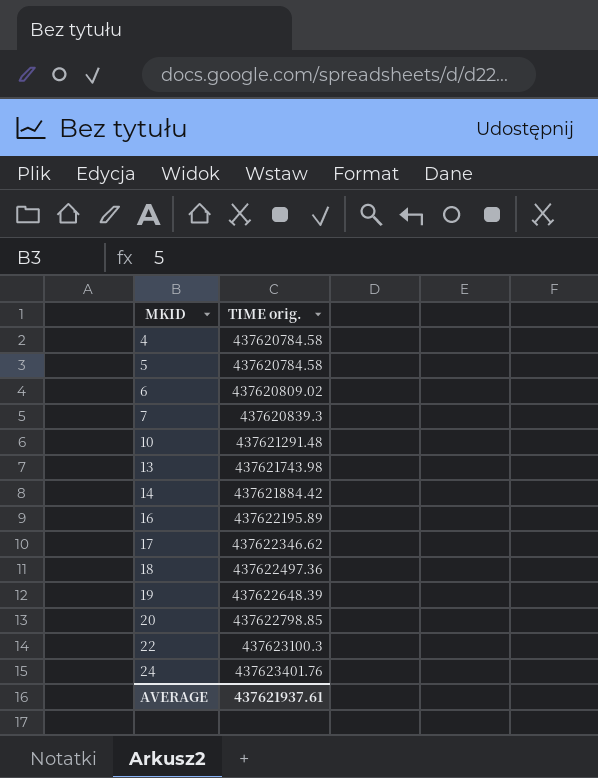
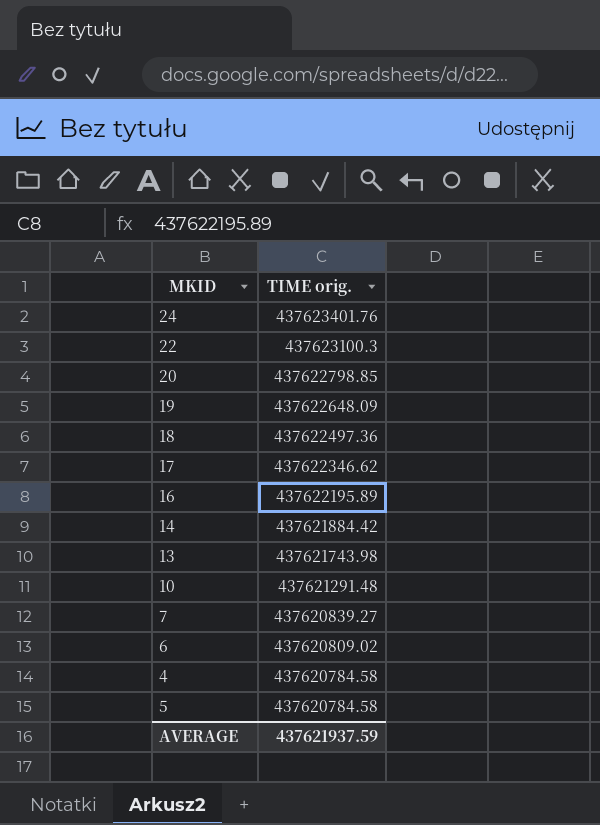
row order: MKID ascending -> TIME orig. descending
19 | TIME orig.: 437622648.39 -> 437622648.09
7 | TIME orig.: 437620839.3 -> 437620839.27
AVERAGE | TIME orig.: 437621937.61 -> 437621937.59

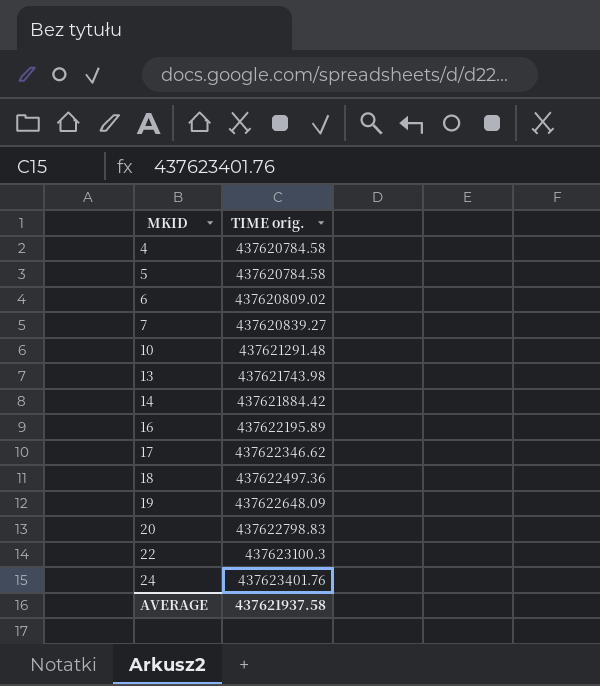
row order: TIME orig. descending -> MKID ascending
20 | TIME orig.: 437622798.85 -> 437622798.83
AVERAGE | TIME orig.: 437621937.59 -> 437621937.58

